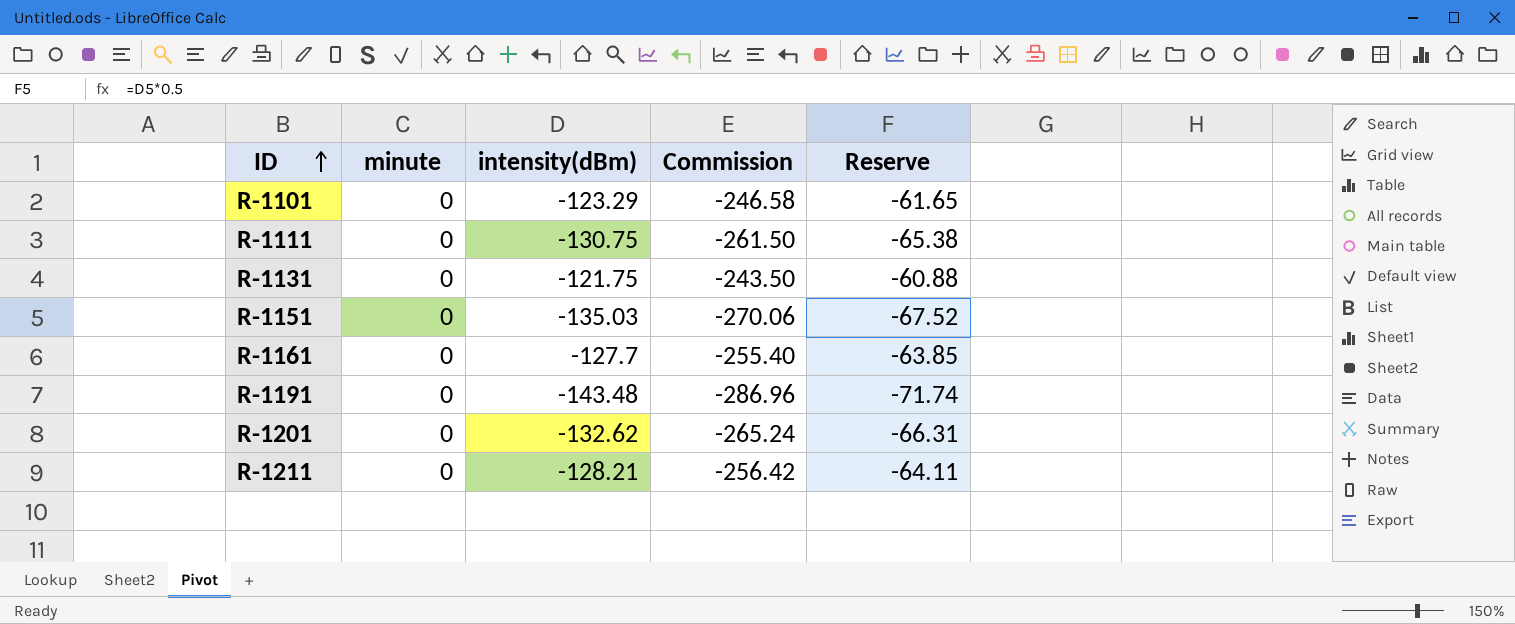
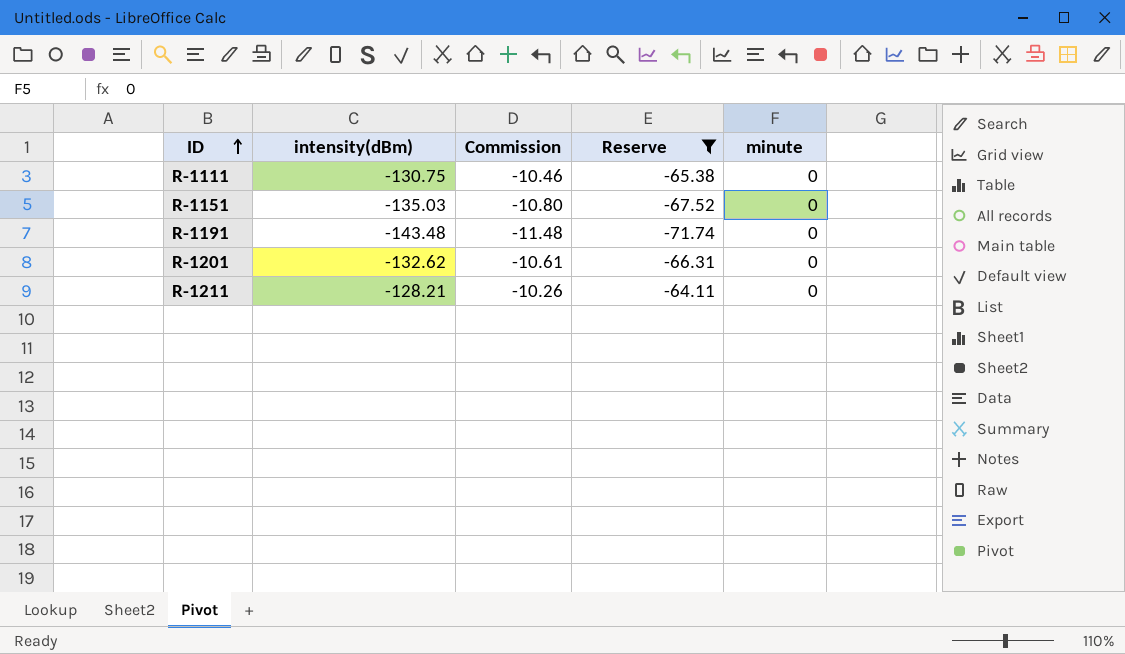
filter: none -> Reserve <= -64.11
column Commission | formula: [intensity(dBm)] * 2 -> [intensity(dBm)] * 0.08
column minute | position: 2 -> 5

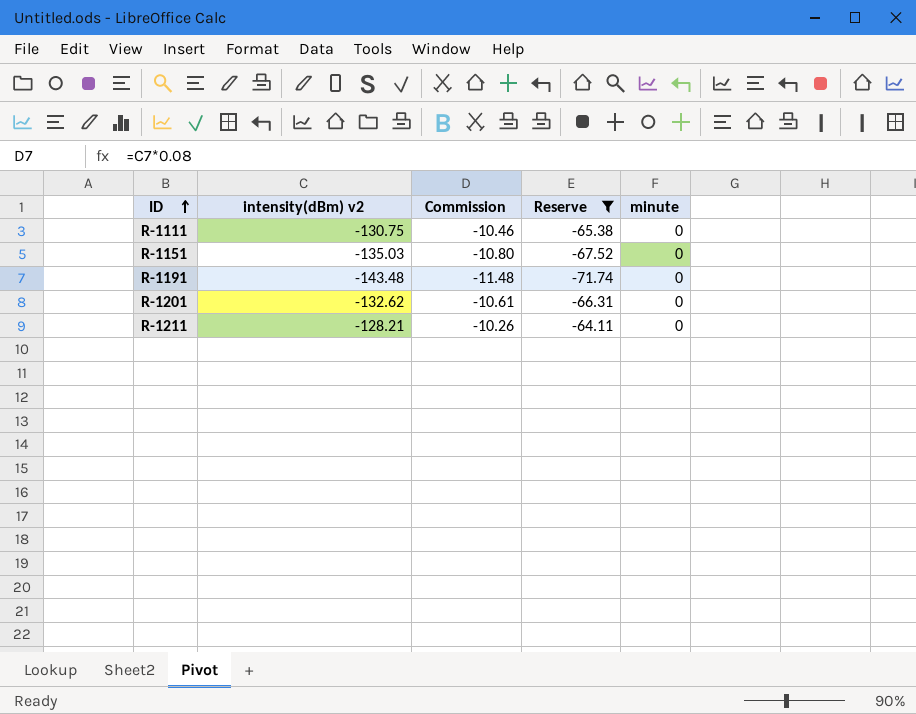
column name: intensity(dBm) -> intensity(dBm) v2

